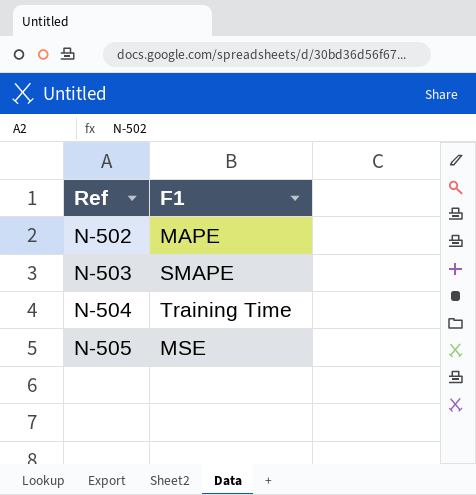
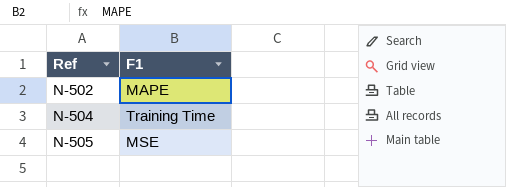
row N-503: SMAPE -> none

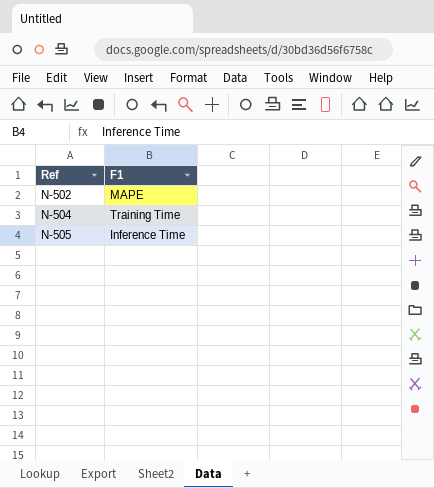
N-505 | F1: MSE -> Inference Time

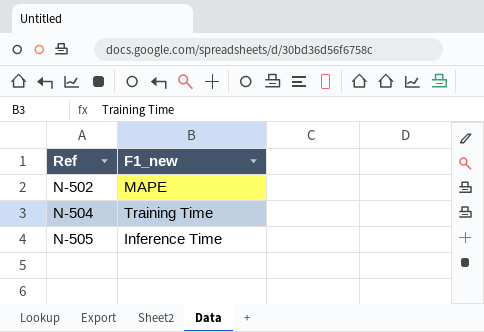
column name: F1 -> F1_new

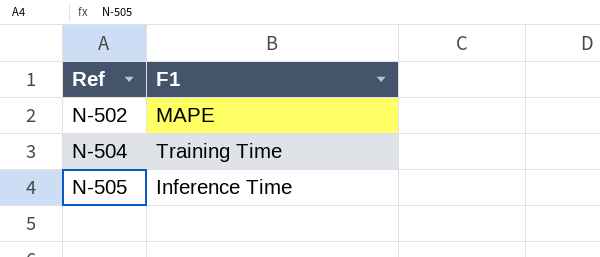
column name: F1_new -> F1

